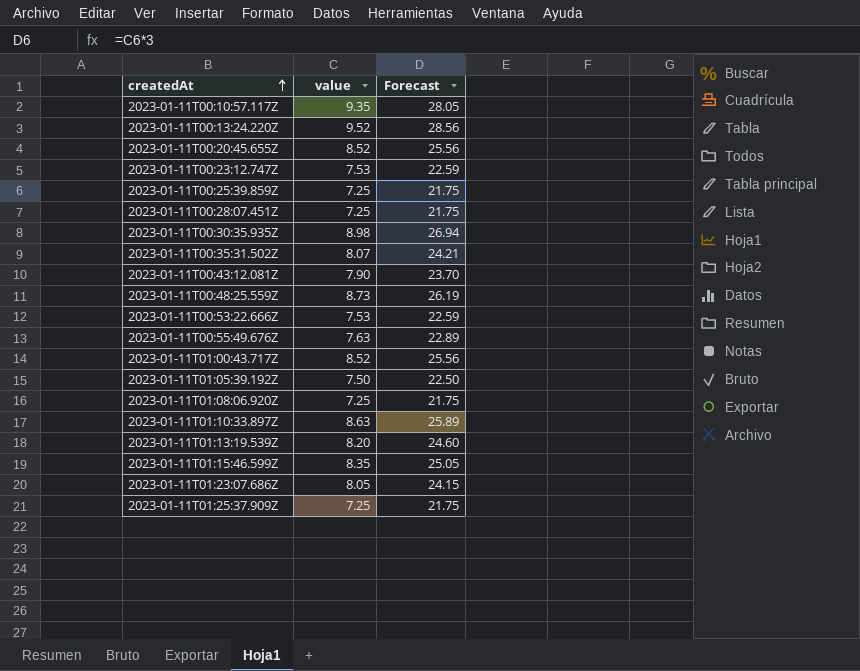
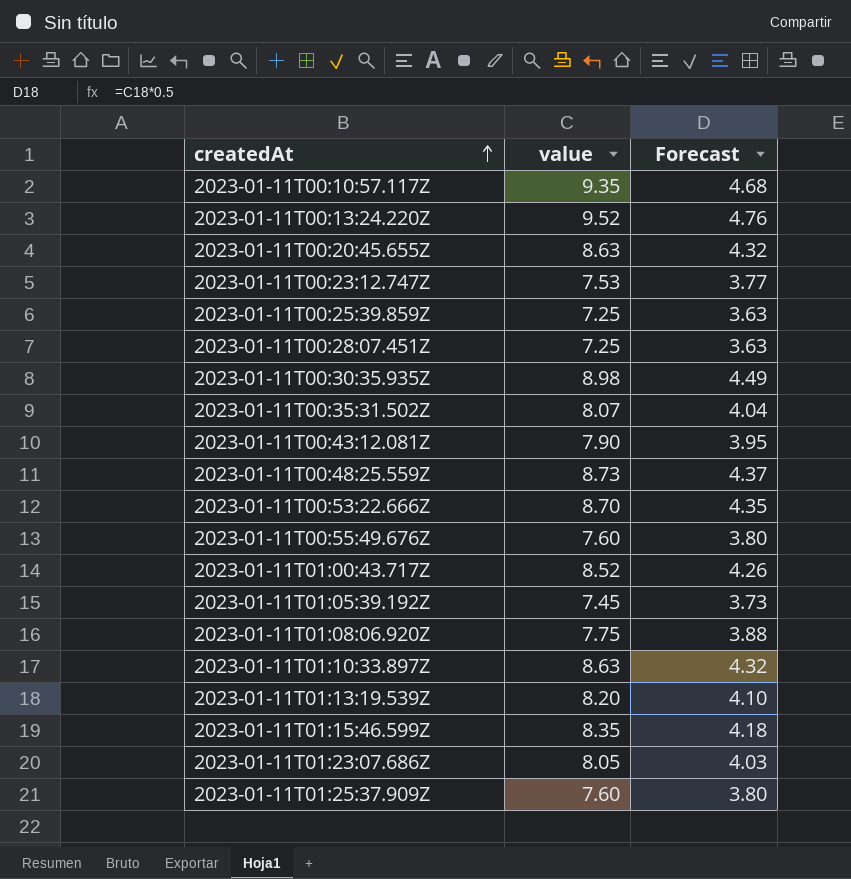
column Forecast | formula: [value] * 3 -> [value] * 0.5
2023-01-11T00:20:45.655Z | value: 8.52 -> 8.63
2023-01-11T00:53:22.666Z | value: 7.53 -> 8.70
2023-01-11T00:55:49.676Z | value: 7.63 -> 7.60
2023-01-11T01:05:39.192Z | value: 7.50 -> 7.45
2023-01-11T01:08:06.920Z | value: 7.25 -> 7.75
2023-01-11T01:25:37.909Z | value: 7.25 -> 7.60

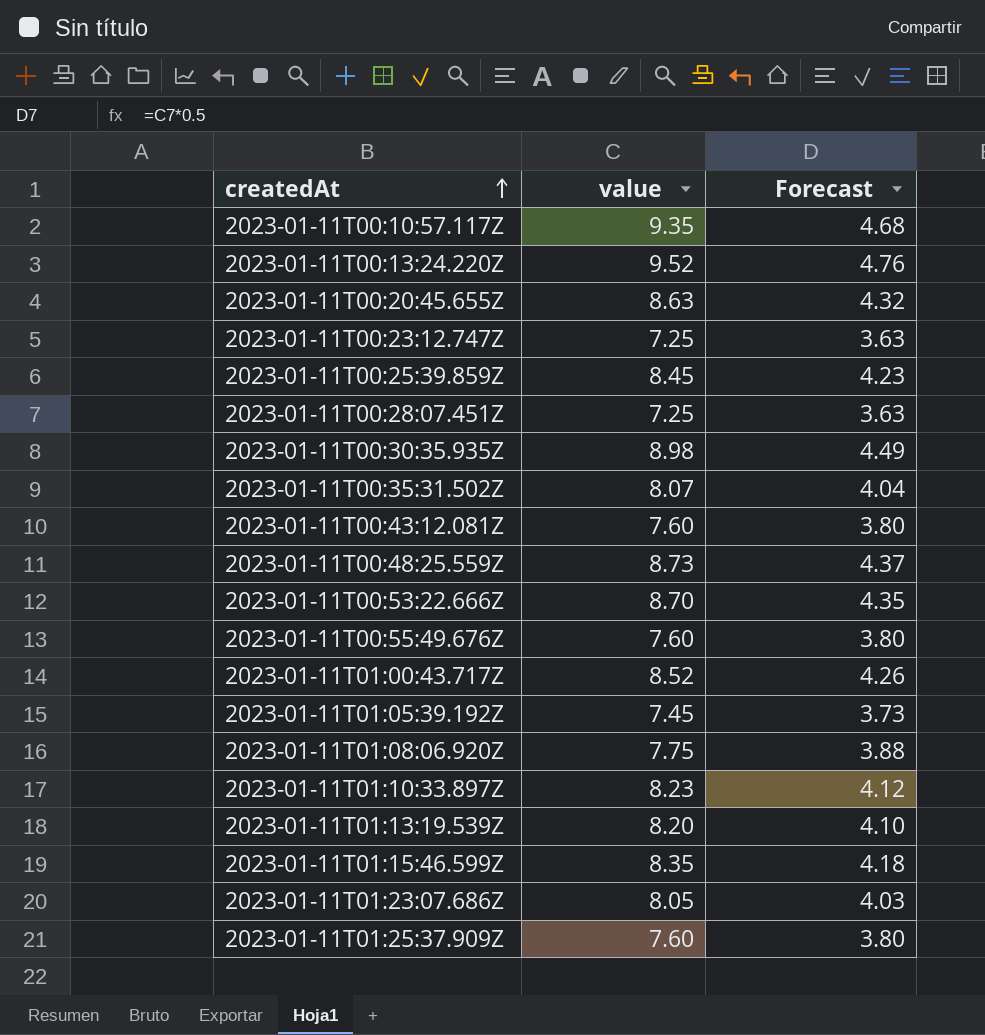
2023-01-11T00:23:12.747Z | value: 7.53 -> 7.25
2023-01-11T00:23:12.747Z | Forecast: 3.77 -> 3.63
2023-01-11T00:25:39.859Z | value: 7.25 -> 8.45
2023-01-11T00:25:39.859Z | Forecast: 3.63 -> 4.23
2023-01-11T00:43:12.081Z | value: 7.90 -> 7.60
2023-01-11T00:43:12.081Z | Forecast: 3.95 -> 3.80
2023-01-11T01:10:33.897Z | value: 8.63 -> 8.23
2023-01-11T01:10:33.897Z | Forecast: 4.32 -> 4.12

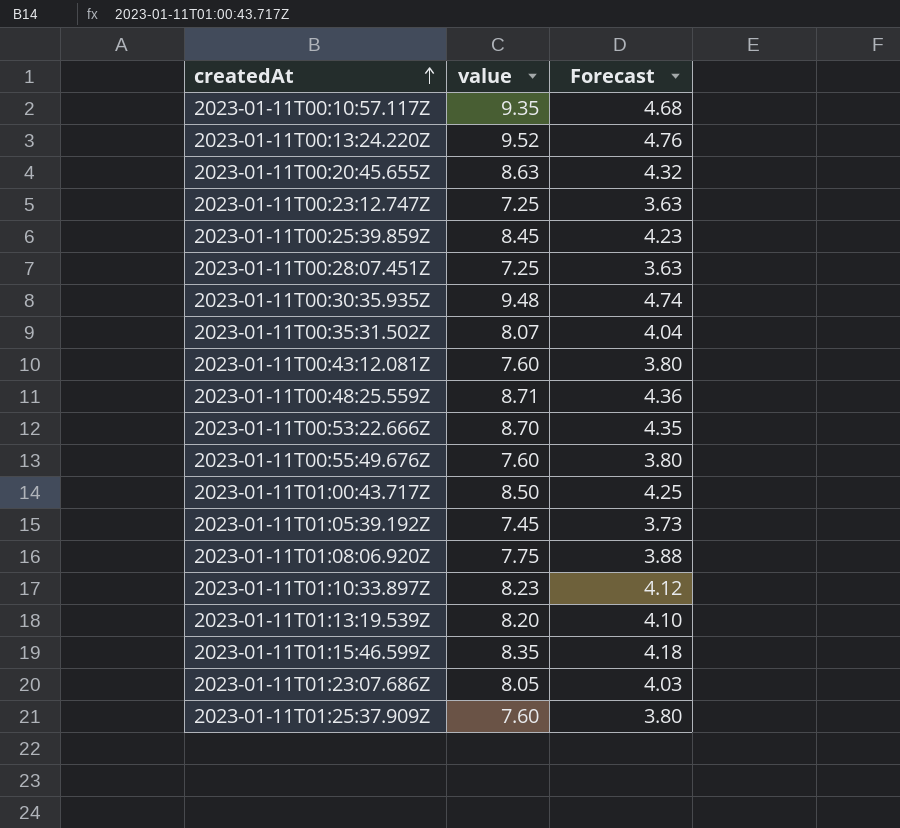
2023-01-11T00:30:35.935Z | value: 8.98 -> 9.48
2023-01-11T00:30:35.935Z | Forecast: 4.49 -> 4.74
2023-01-11T00:48:25.559Z | value: 8.73 -> 8.71
2023-01-11T00:48:25.559Z | Forecast: 4.37 -> 4.36
2023-01-11T01:00:43.717Z | value: 8.52 -> 8.50
2023-01-11T01:00:43.717Z | Forecast: 4.26 -> 4.25

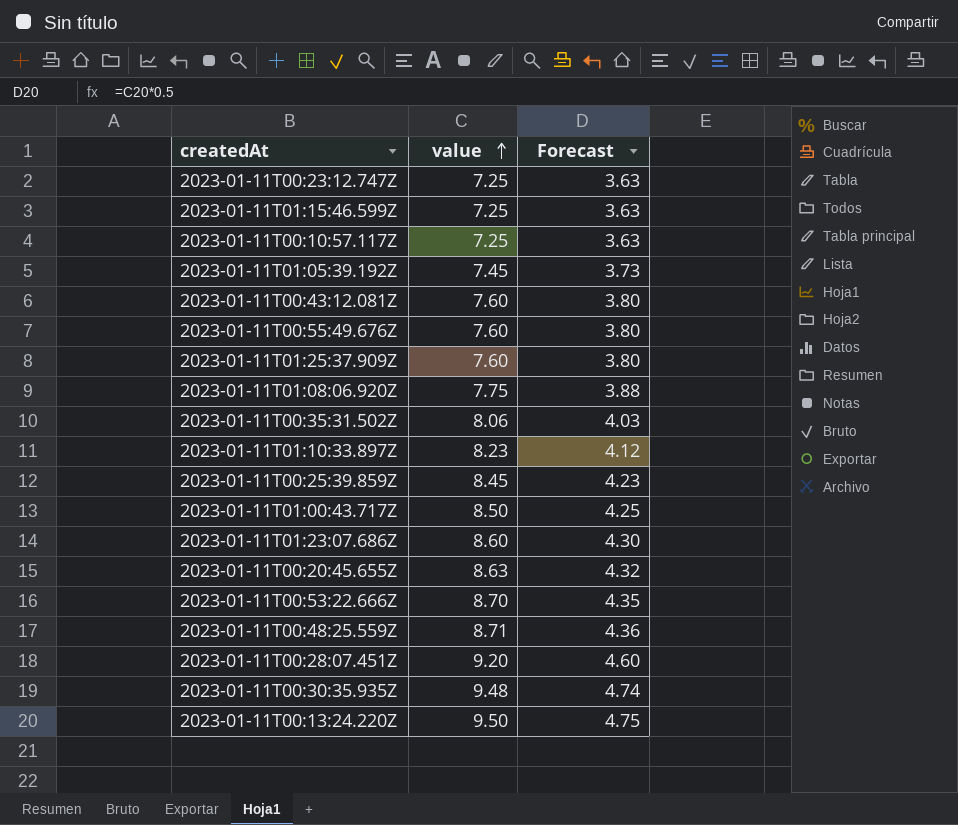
row order: createdAt ascending -> value ascending
row 2023-01-11T01:13:19.539Z: 8.20 | 4.10 -> none
2023-01-11T01:15:46.599Z | value: 8.35 -> 7.25
2023-01-11T01:15:46.599Z | Forecast: 4.18 -> 3.63
2023-01-11T00:10:57.117Z | value: 9.35 -> 7.25
2023-01-11T00:10:57.117Z | Forecast: 4.68 -> 3.63
2023-01-11T00:35:31.502Z | value: 8.07 -> 8.06
2023-01-11T00:35:31.502Z | Forecast: 4.04 -> 4.03
2023-01-11T01:23:07.686Z | value: 8.05 -> 8.60
2023-01-11T01:23:07.686Z | Forecast: 4.03 -> 4.30
2023-01-11T00:28:07.451Z | value: 7.25 -> 9.20
2023-01-11T00:28:07.451Z | Forecast: 3.63 -> 4.60
2023-01-11T00:13:24.220Z | value: 9.52 -> 9.50
2023-01-11T00:13:24.220Z | Forecast: 4.76 -> 4.75

